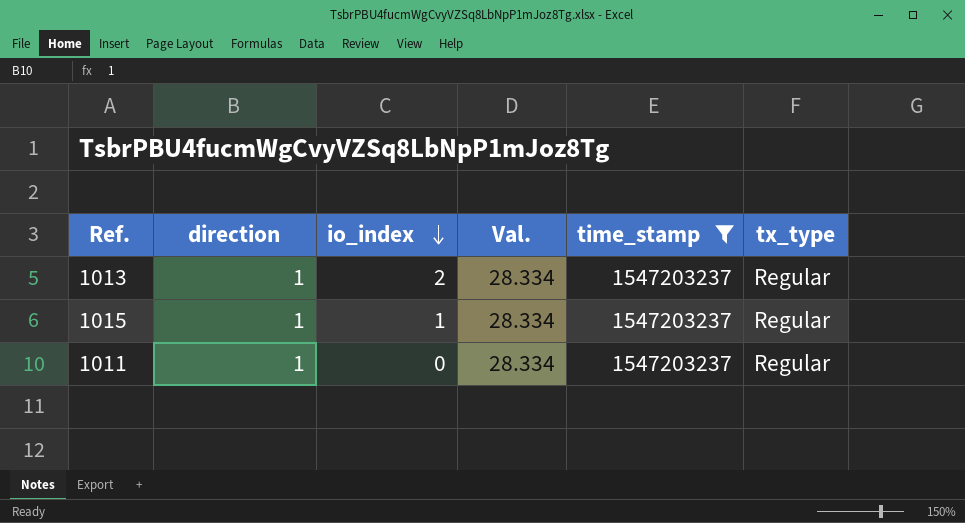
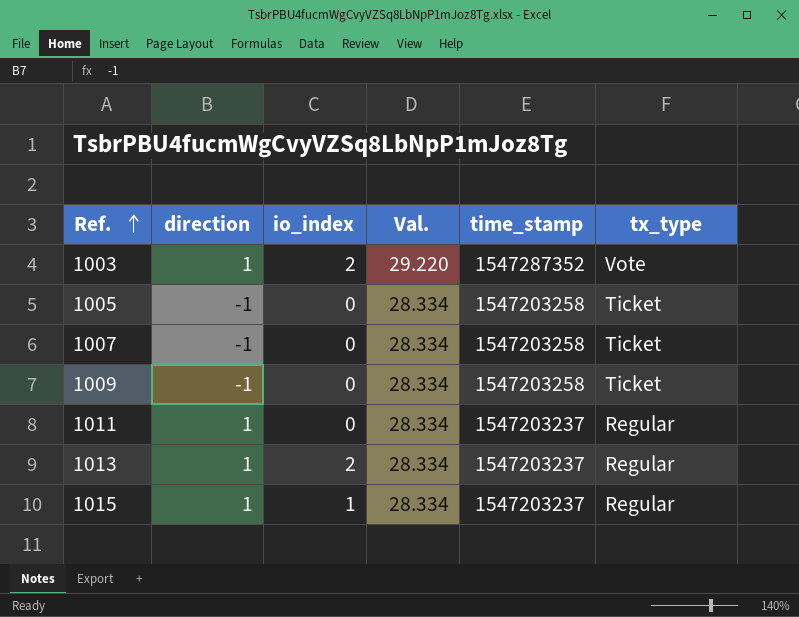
filter: time_stamp = 1547203237 -> none
row order: io_index descending -> Ref. ascending

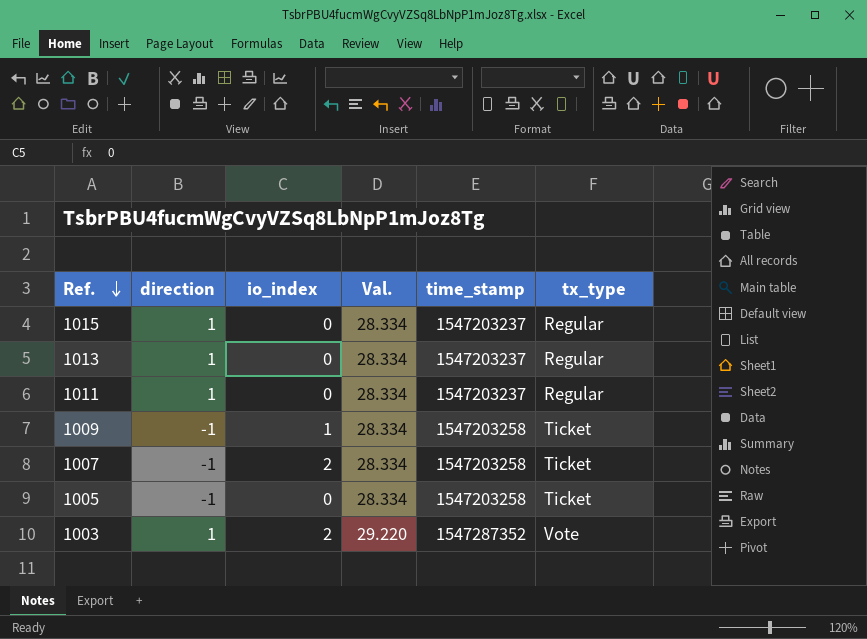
row order: Ref. ascending -> Ref. descending
1015 | io_index: 1 -> 0
1013 | io_index: 2 -> 0
1009 | io_index: 0 -> 1
1007 | io_index: 0 -> 2

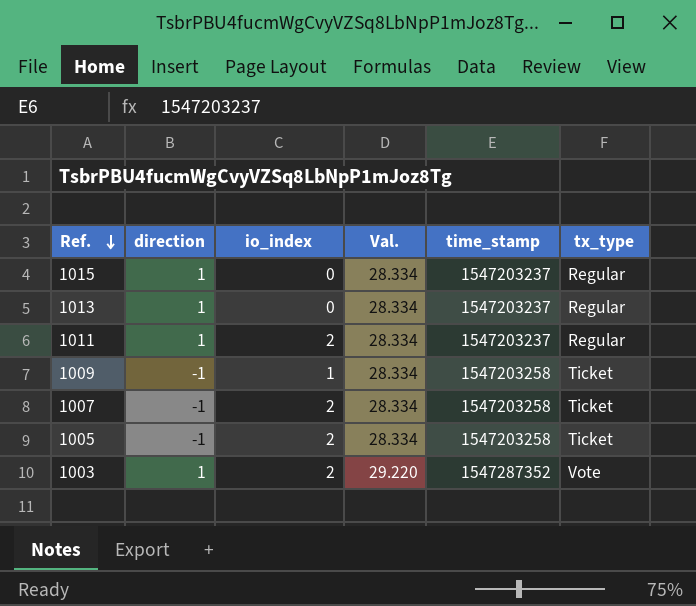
1011 | io_index: 0 -> 2
1005 | io_index: 0 -> 2

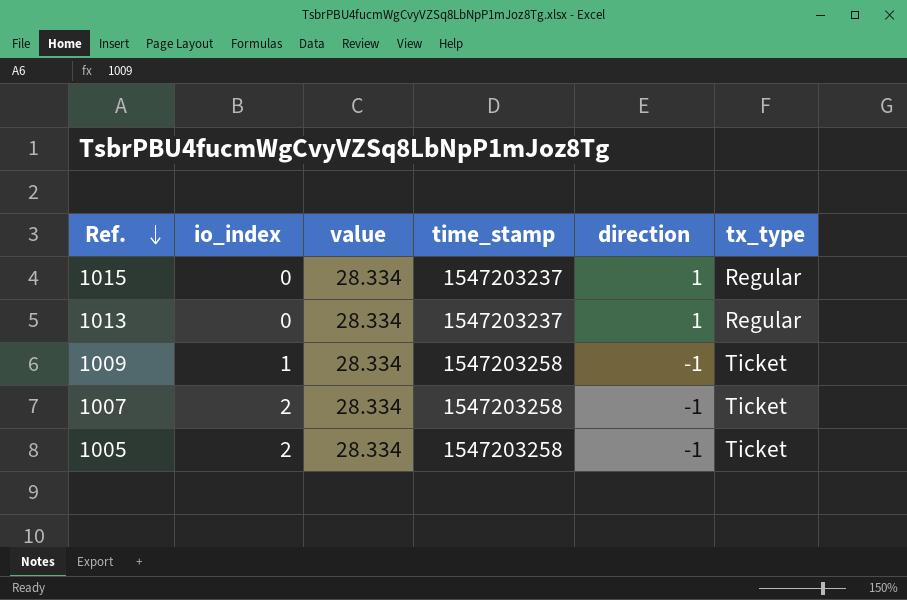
column name: Val. -> value
column direction | position: 2 -> 5
row 1011: 1 | 2 | 28.334 | 1547203237 | Regular -> none
row 1003: 1 | 2 | 29.220 | 1547287352 | Vote -> none

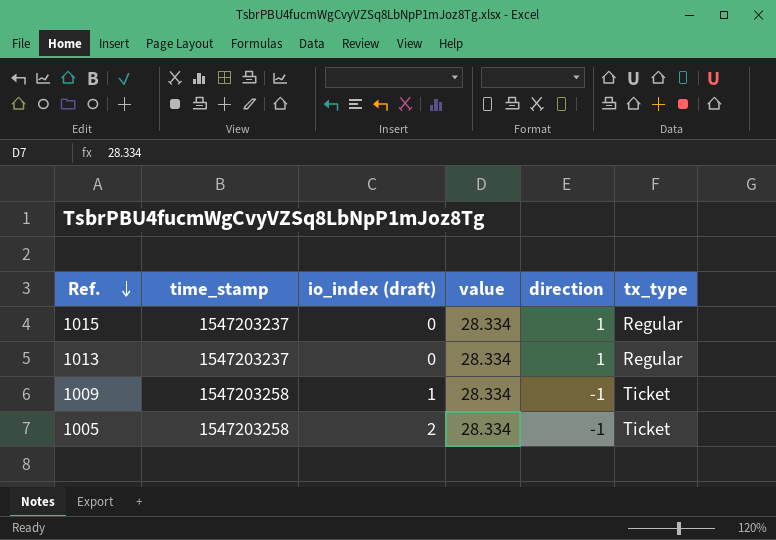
column time_stamp | position: 4 -> 2
column name: io_index -> io_index (draft)
row 1007: 2 | 28.334 | 1547203258 | -1 | Ticket -> none

